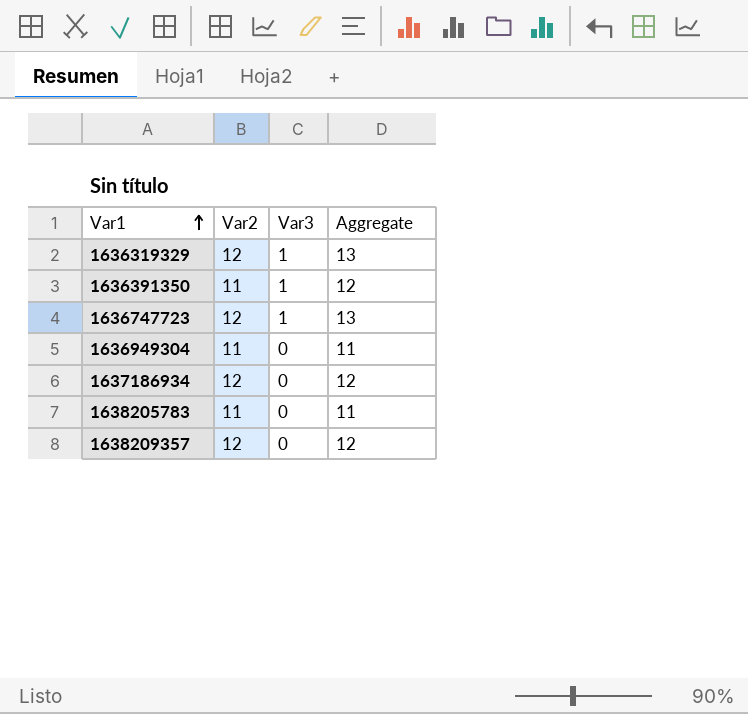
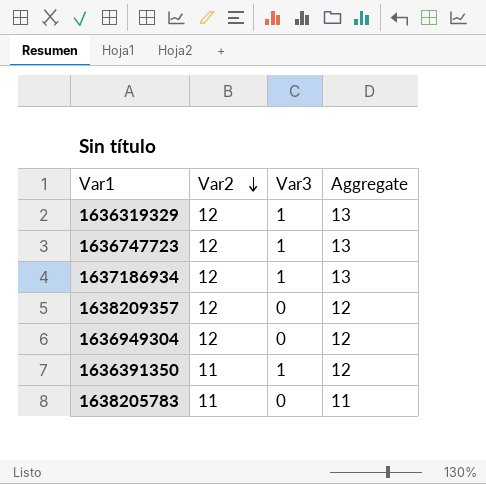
row order: Var1 ascending -> Var2 descending
1637186934 | Var3: 0 -> 1
1637186934 | Aggregate: 12 -> 13
1636949304 | Var2: 11 -> 12
1636949304 | Aggregate: 11 -> 12

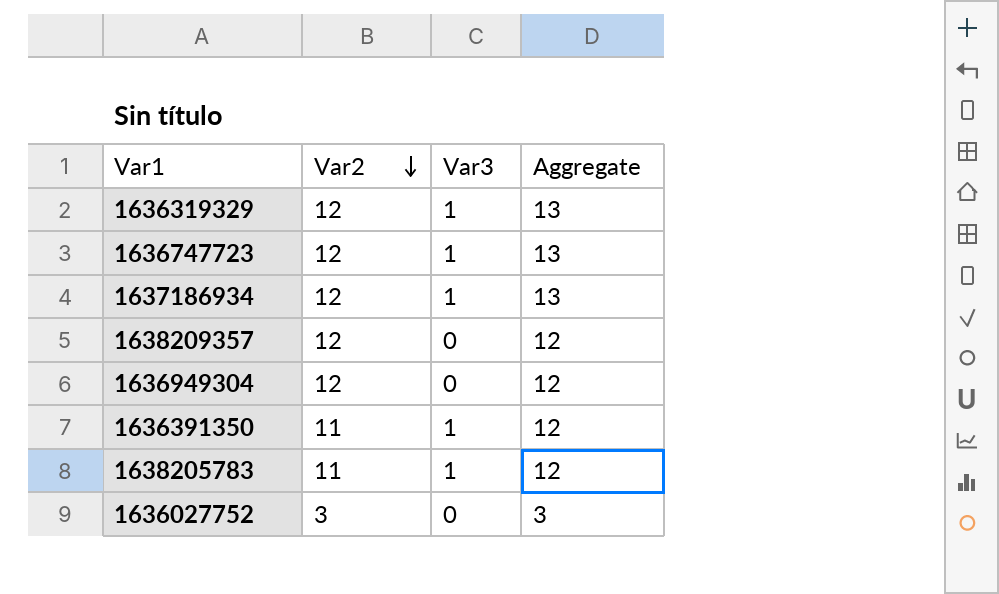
1638205783 | Var3: 0 -> 1
1638205783 | Aggregate: 11 -> 12
row 1636027752: none -> 3 | 0 | 3

